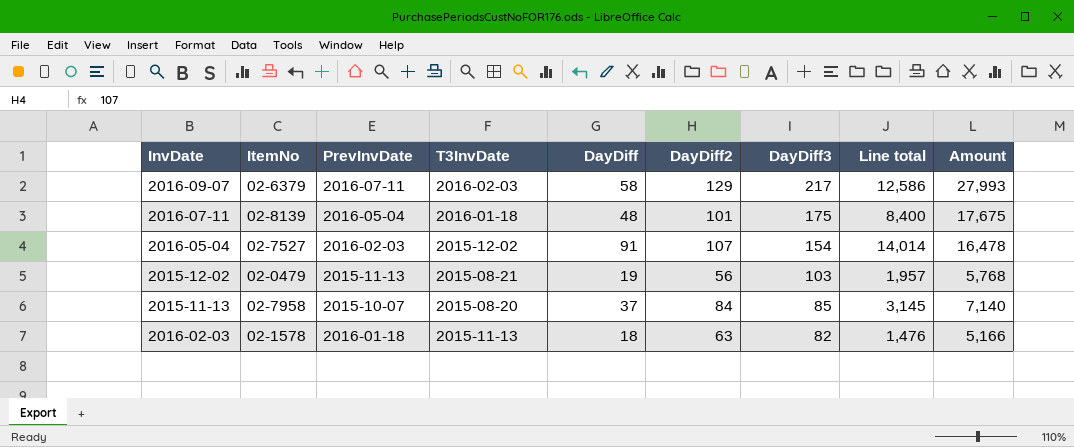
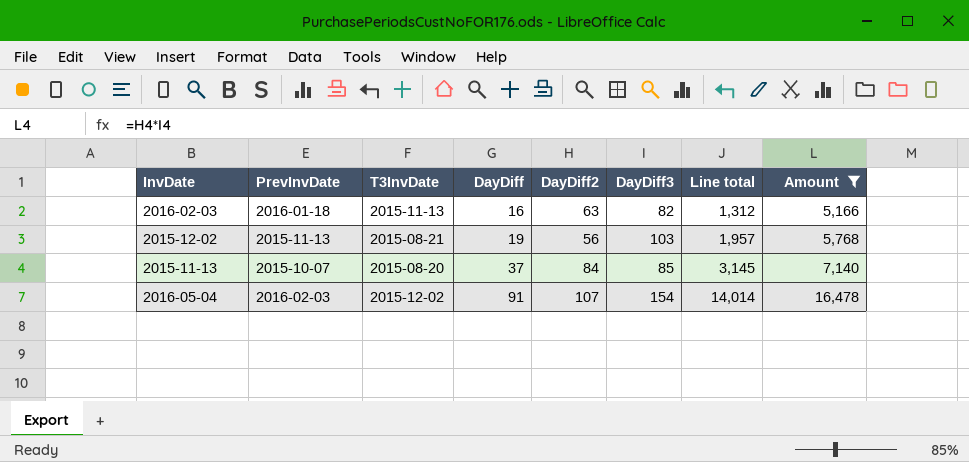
filter: none -> Amount <= 16,478
row order: DayDiff3 descending -> DayDiff ascending
column ItemNo | position: 2 -> none
2016-02-03 | DayDiff: 18 -> 16
2016-02-03 | Line total: 1,476 -> 1,312

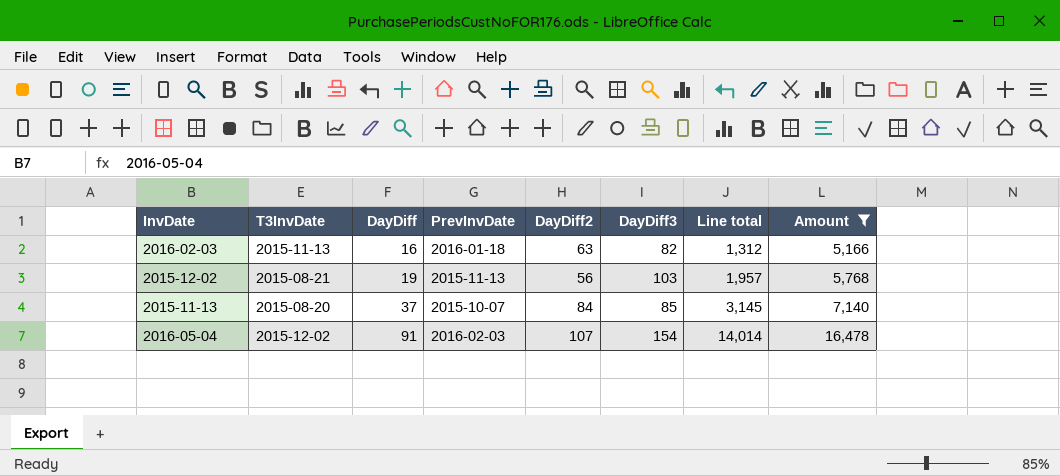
column PrevInvDate | position: 2 -> 4

